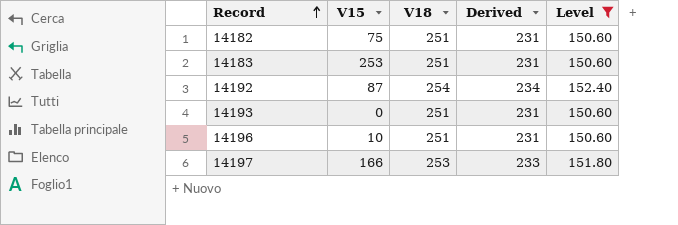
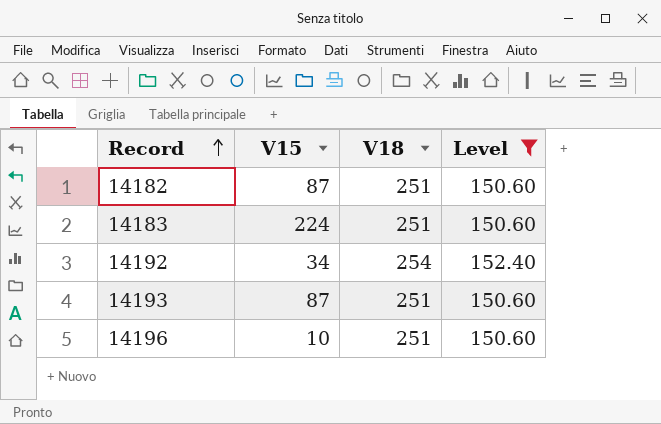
column Derived | formula: [V18] - 20 -> none
row 14197: 166 | 253 | 233 | 151.80 -> none
14182 | V15: 75 -> 87
14183 | V15: 253 -> 224
14192 | V15: 87 -> 34
14193 | V15: 0 -> 87

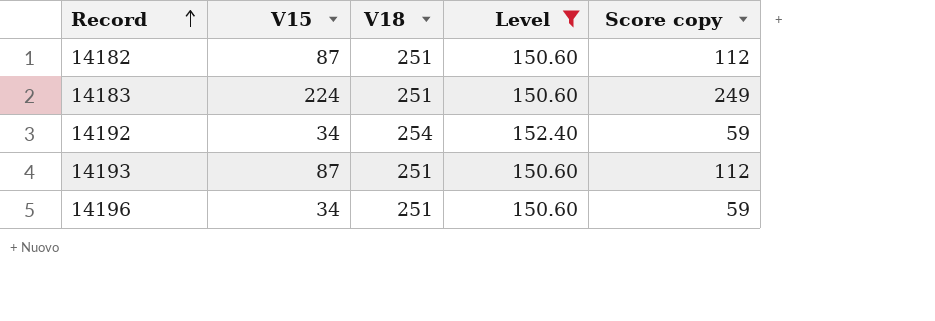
column Score copy | formula: none -> [V15] + 25
14196 | V15: 10 -> 34

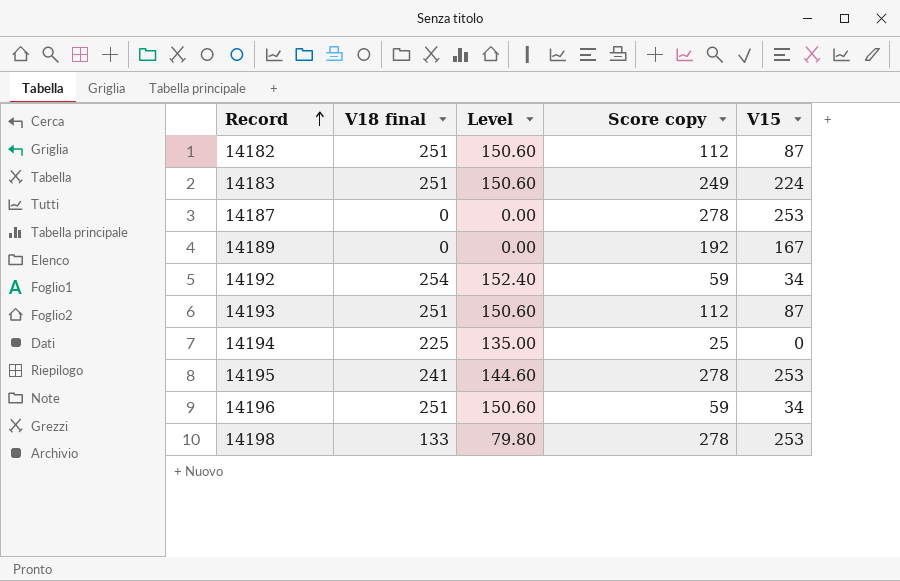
filter: Level >= 150.60 -> none
column name: V18 -> V18 final
column V15 | position: 2 -> 5

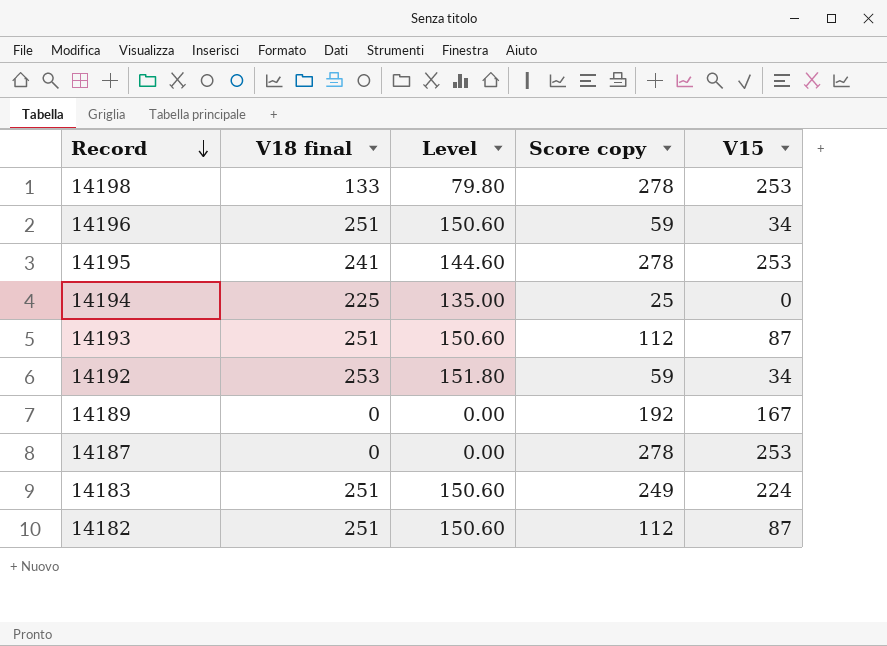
row order: Record ascending -> Record descending
14192 | V18 final: 254 -> 253
14192 | Level: 152.40 -> 151.80

